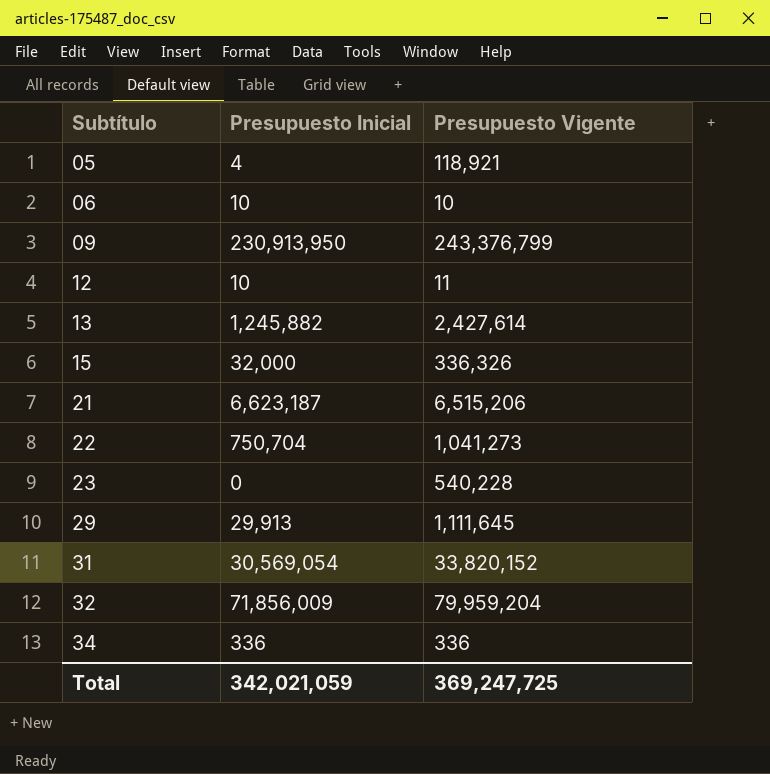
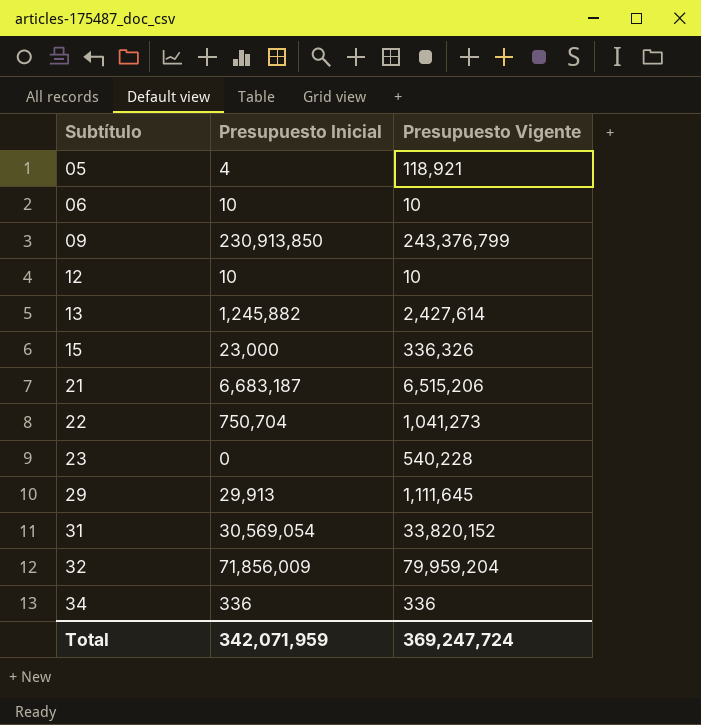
09 | Presupuesto Inicial: 230,913,950 -> 230,913,850
12 | Presupuesto Vigente: 11 -> 10
15 | Presupuesto Inicial: 32,000 -> 23,000
21 | Presupuesto Inicial: 6,623,187 -> 6,683,187
Total | Presupuesto Inicial: 342,021,059 -> 342,071,959
Total | Presupuesto Vigente: 369,247,725 -> 369,247,724

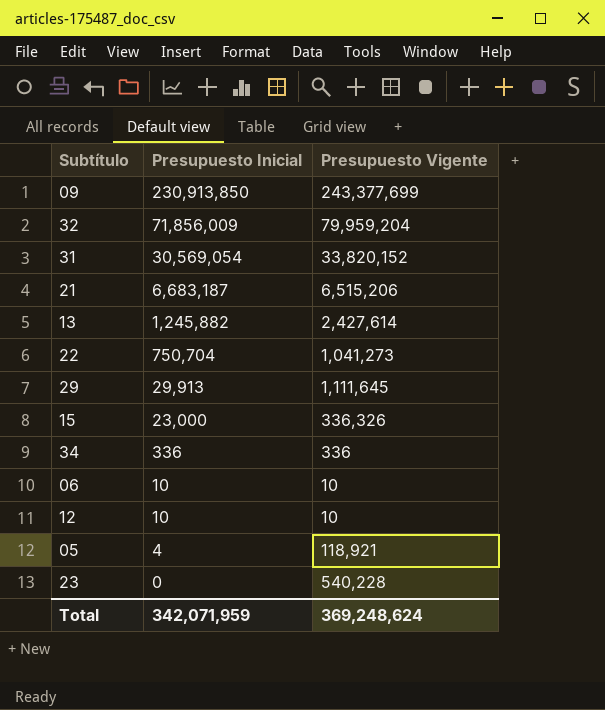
row order: Subtítulo ascending -> Presupuesto Inicial descending
09 | Presupuesto Vigente: 243,376,799 -> 243,377,699
Total | Presupuesto Vigente: 369,247,724 -> 369,248,624

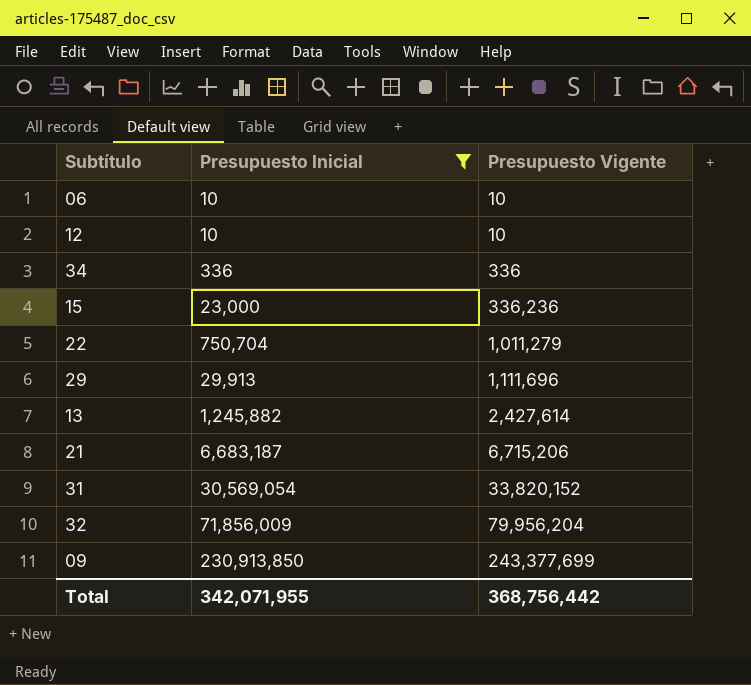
filter: none -> Presupuesto Inicial >= 10
row order: Presupuesto Inicial descending -> Presupuesto Vigente ascending
15 | Presupuesto Vigente: 336,326 -> 336,236
22 | Presupuesto Vigente: 1,041,273 -> 1,011,279
29 | Presupuesto Vigente: 1,111,645 -> 1,111,696
21 | Presupuesto Vigente: 6,515,206 -> 6,715,206
32 | Presupuesto Vigente: 79,959,204 -> 79,956,204
Total | Presupuesto Inicial: 342,071,959 -> 342,071,955
Total | Presupuesto Vigente: 369,248,624 -> 368,756,442

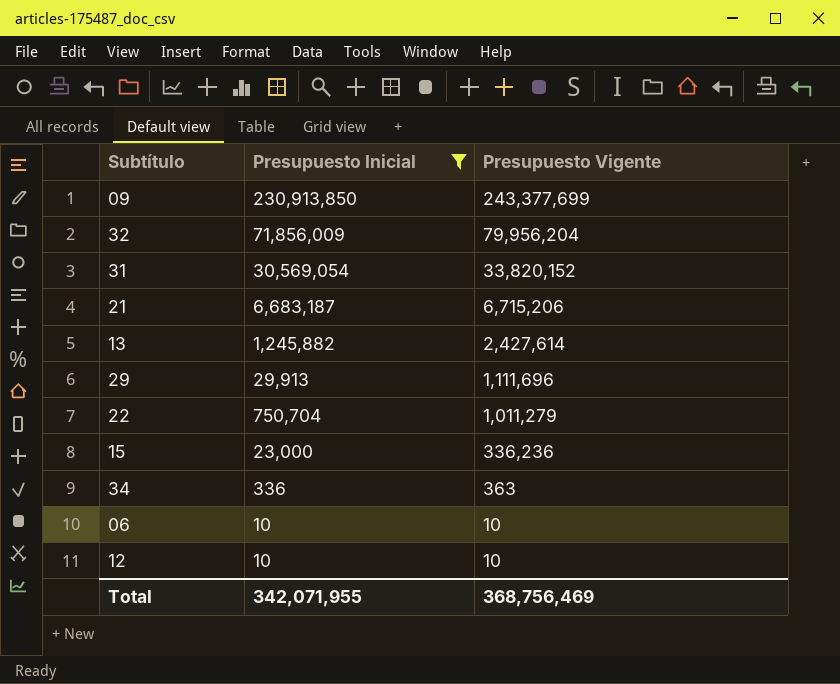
row order: Presupuesto Vigente ascending -> Presupuesto Vigente descending
34 | Presupuesto Vigente: 336 -> 363
Total | Presupuesto Vigente: 368,756,442 -> 368,756,469

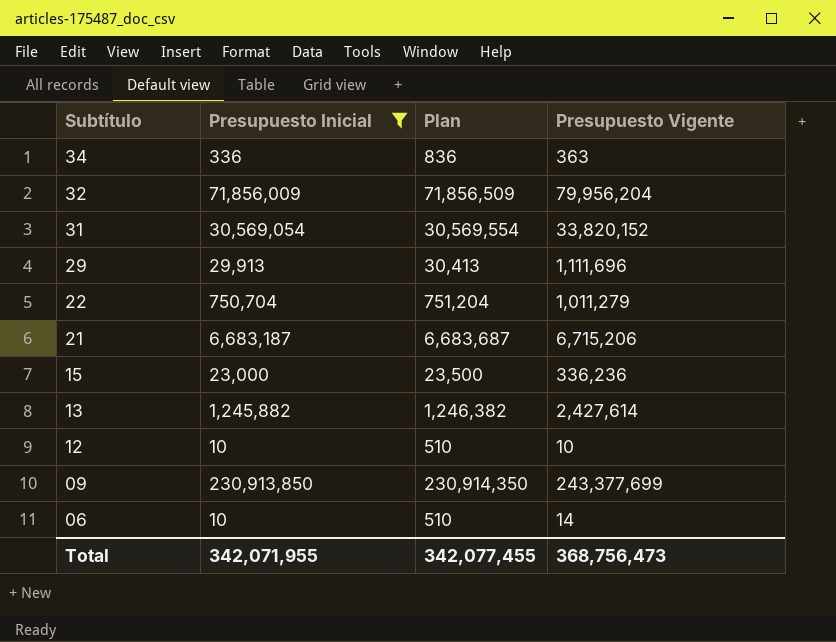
row order: Presupuesto Vigente descending -> Subtítulo descending
column Plan | formula: none -> [Presupuesto Inicial] + 500
06 | Presupuesto Vigente: 10 -> 14
Total | Presupuesto Vigente: 368,756,469 -> 368,756,473

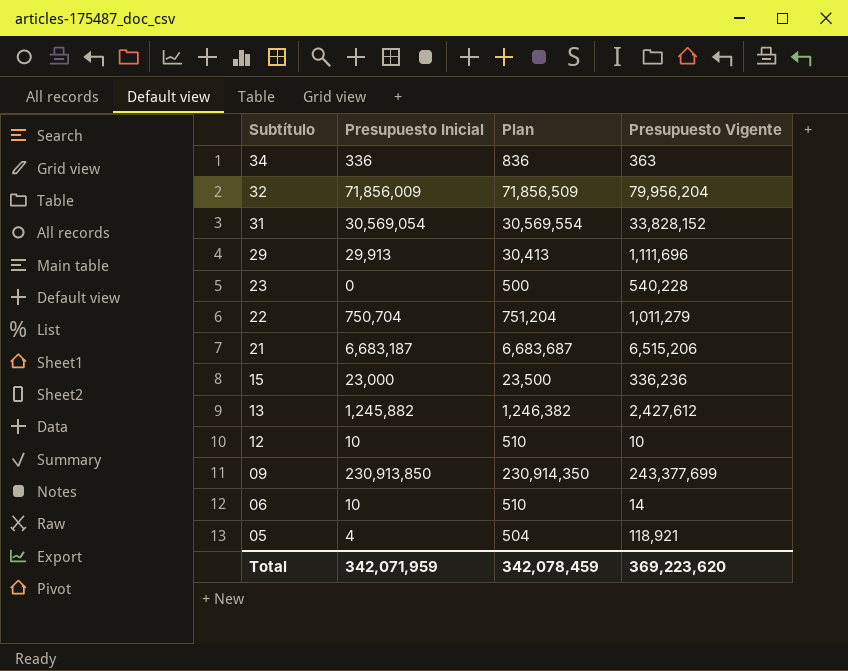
filter: Presupuesto Inicial >= 10 -> none
31 | Presupuesto Vigente: 33,820,152 -> 33,828,152
21 | Presupuesto Vigente: 6,715,206 -> 6,515,206
13 | Presupuesto Vigente: 2,427,614 -> 2,427,612
Total | Presupuesto Inicial: 342,071,955 -> 342,071,959
Total | Plan: 342,077,455 -> 342,078,459
Total | Presupuesto Vigente: 368,756,473 -> 369,223,620

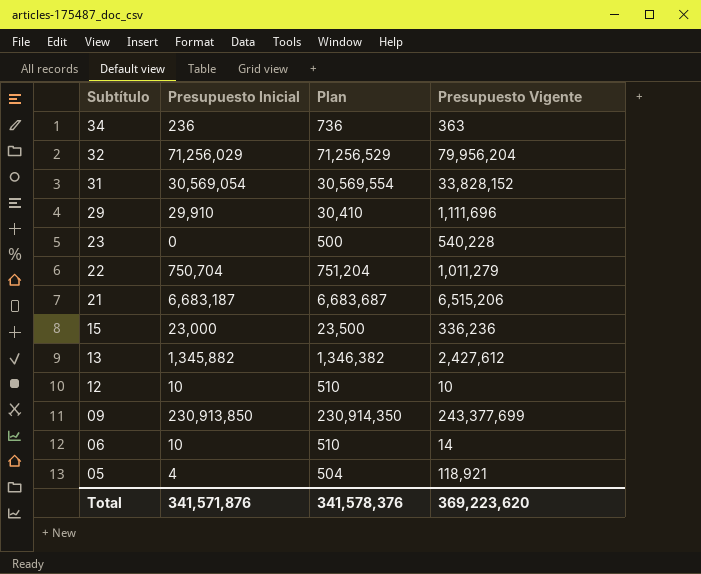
34 | Presupuesto Inicial: 336 -> 236
34 | Plan: 836 -> 736
32 | Presupuesto Inicial: 71,856,009 -> 71,256,029
32 | Plan: 71,856,509 -> 71,256,529
29 | Presupuesto Inicial: 29,913 -> 29,910
29 | Plan: 30,413 -> 30,410
13 | Presupuesto Inicial: 1,245,882 -> 1,345,882
13 | Plan: 1,246,382 -> 1,346,382
Total | Presupuesto Inicial: 342,071,959 -> 341,571,876
Total | Plan: 342,078,459 -> 341,578,376

